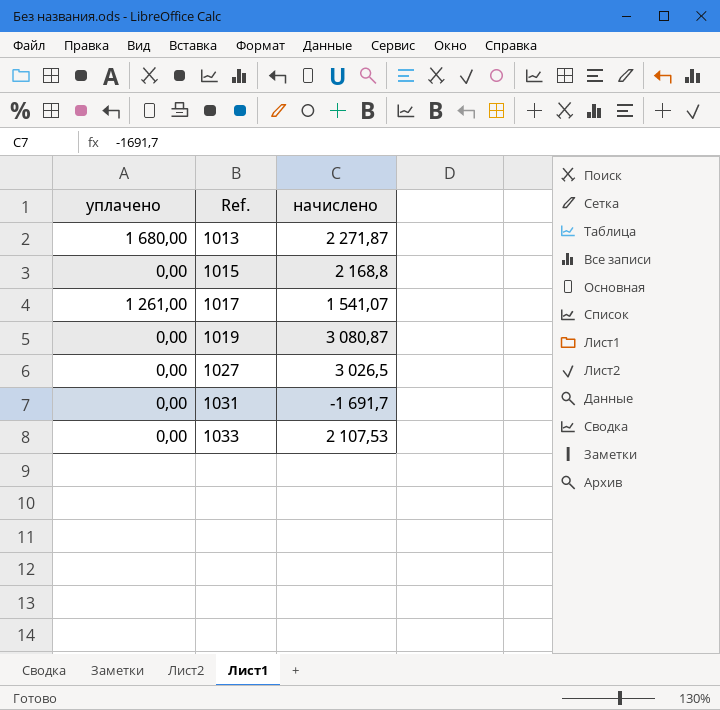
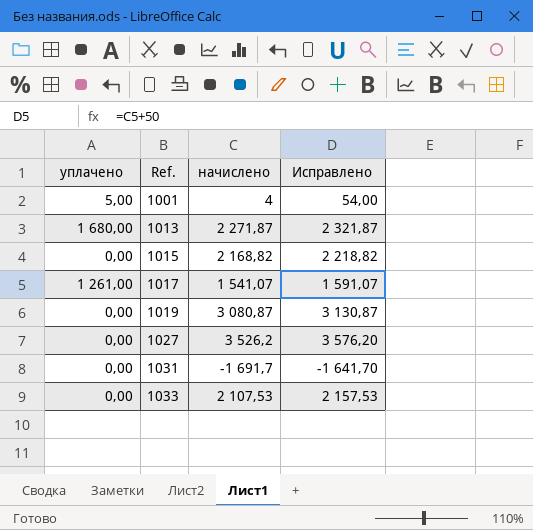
column Исправлено | formula: none -> [начислено] + 50
row 1001: none -> 5,00 | 4 | 54,00
1015 | начислено: 2 168,8 -> 2 168,82
1027 | начислено: 3 026,5 -> 3 526,2

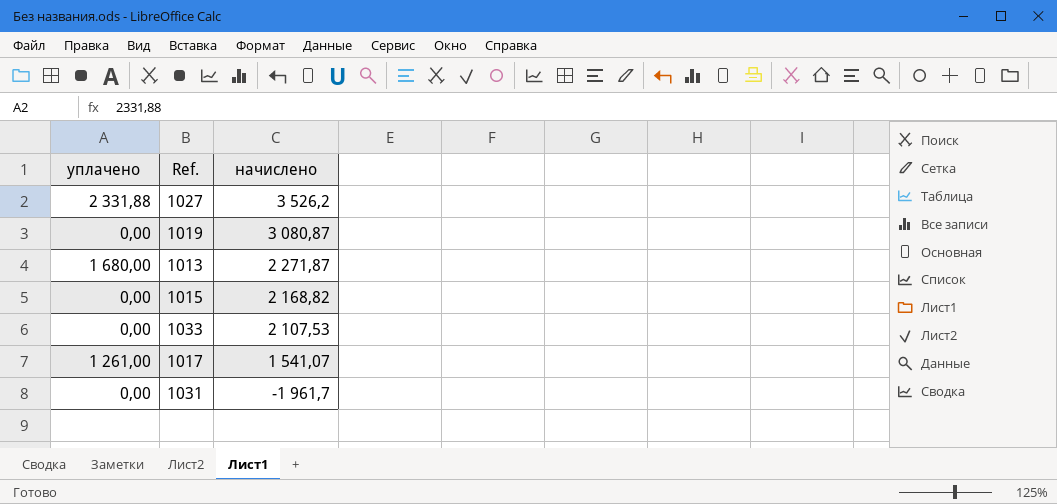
row order: Ref. ascending -> начислено descending
column Исправлено | formula: [начислено] + 50 -> none
row 1001: 5,00 | 4 | 54,00 -> none
1027 | уплачено: 0,00 -> 2 331,88
1031 | начислено: -1 691,7 -> -1 961,7

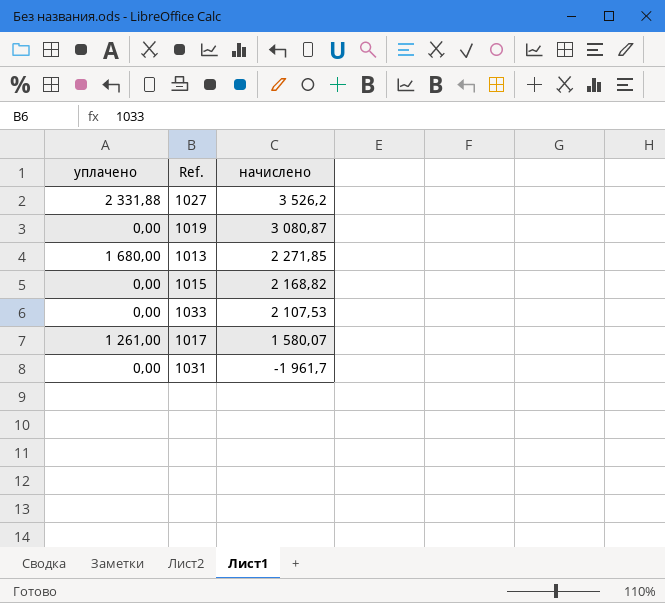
1013 | начислено: 2 271,87 -> 2 271,85
1017 | начислено: 1 541,07 -> 1 580,07

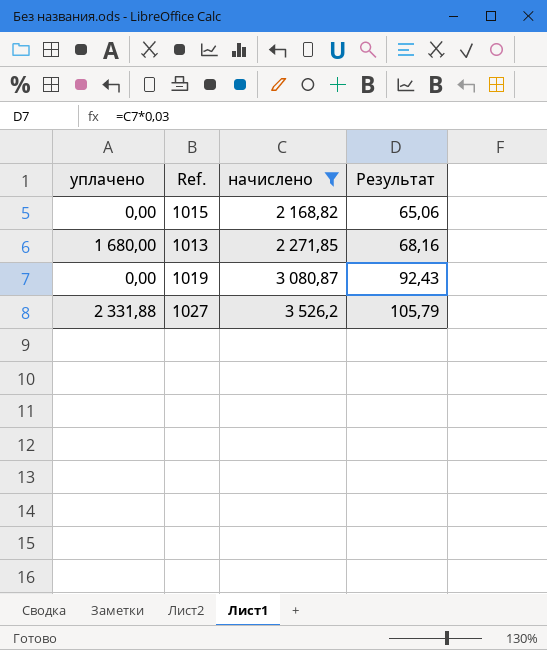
filter: none -> начислено >= 2 168,82
row order: начислено descending -> начислено ascending
column Результат | formula: none -> [начислено] * 0,03

